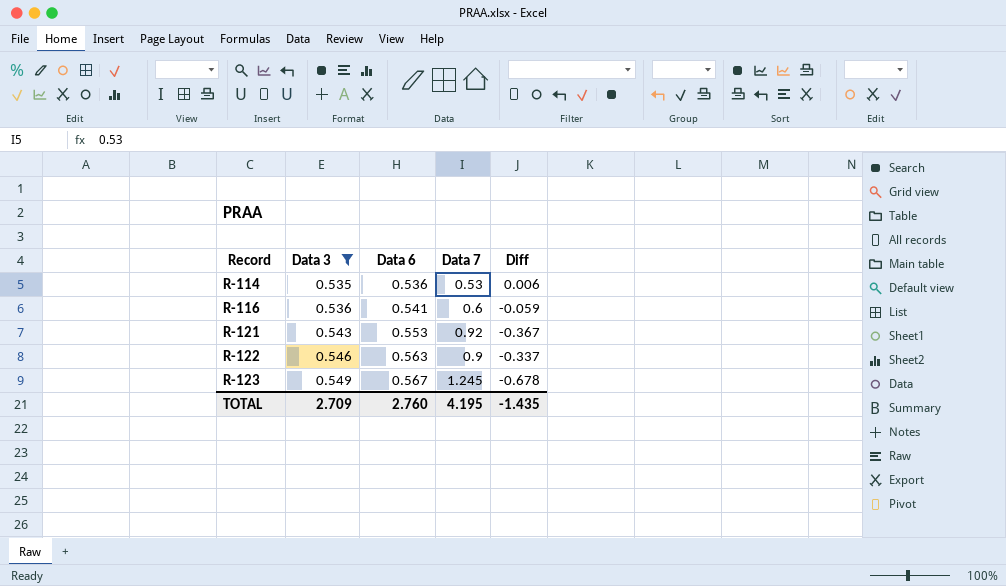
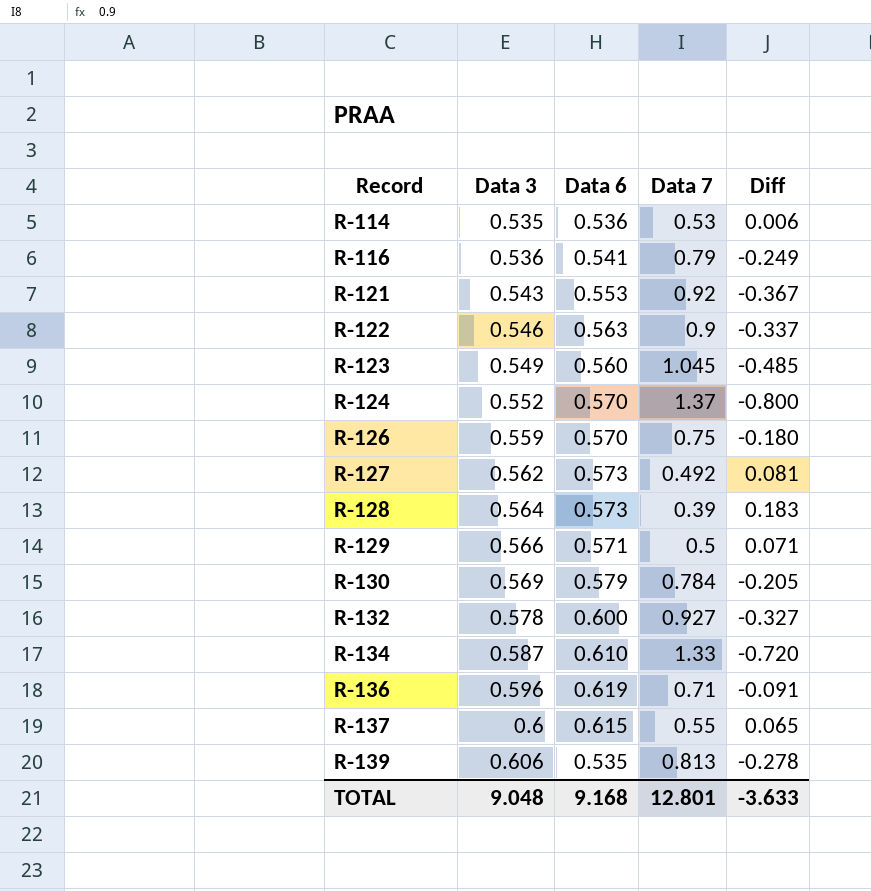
filter: Data 3 <= 0.549 -> none
R-116 | Data 7: 0.6 -> 0.79
R-116 | Diff: -0.059 -> -0.249
R-123 | Data 6: 0.567 -> 0.560
R-123 | Data 7: 1.245 -> 1.045
R-123 | Diff: -0.678 -> -0.485
TOTAL | Data 3: 2.709 -> 9.048
TOTAL | Data 6: 2.760 -> 9.168
TOTAL | Data 7: 4.195 -> 12.801
TOTAL | Diff: -1.435 -> -3.633

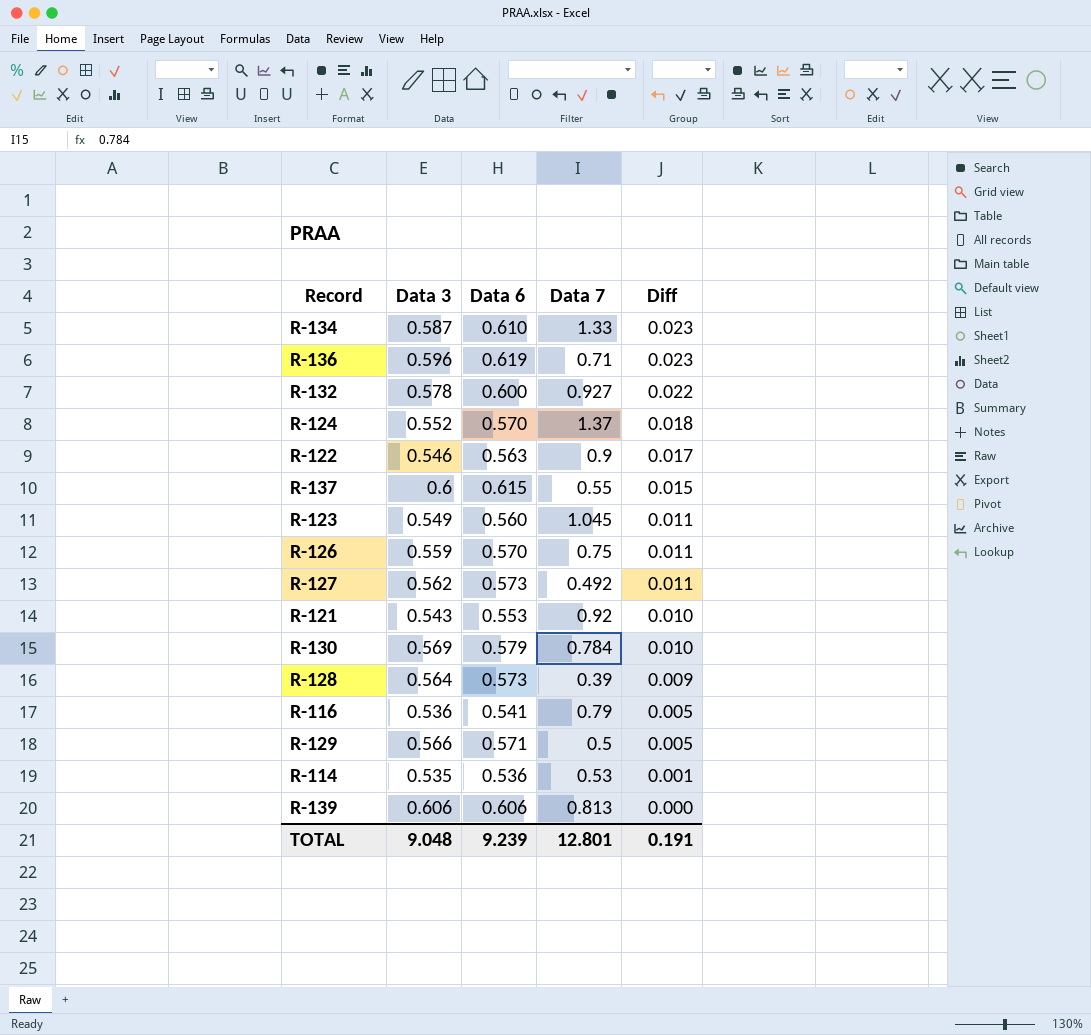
row order: Record ascending -> Diff descending
column Diff | formula: [Data 6] - [Data 7] -> [Data 6] - [Data 3]
R-139 | Data 6: 0.535 -> 0.606
TOTAL | Data 6: 9.168 -> 9.239
TOTAL | Diff: -3.633 -> 0.191

